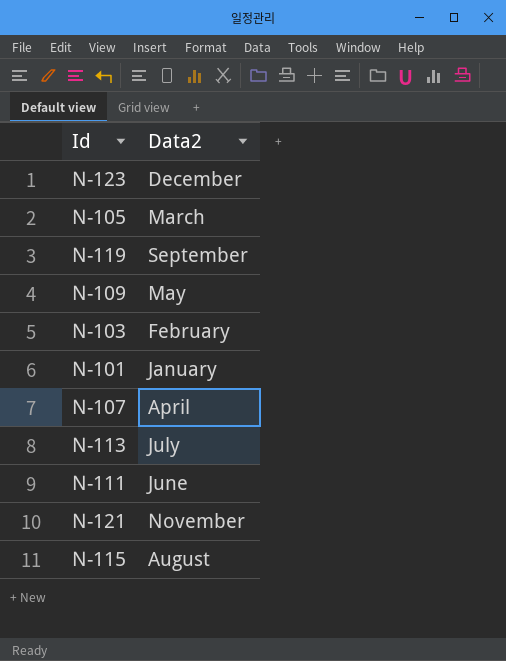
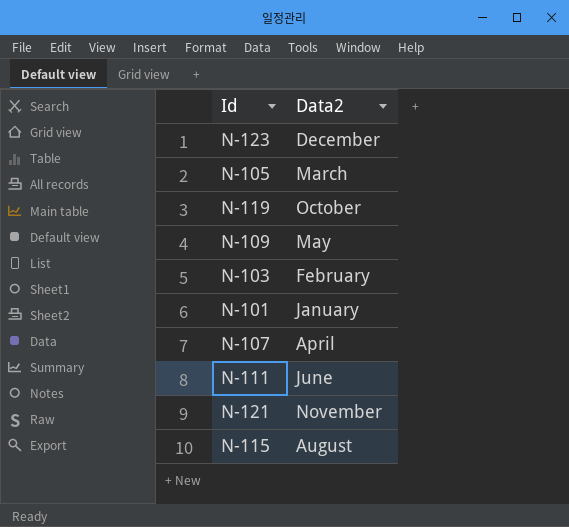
row N-113: July -> none
N-119 | Data2: September -> October

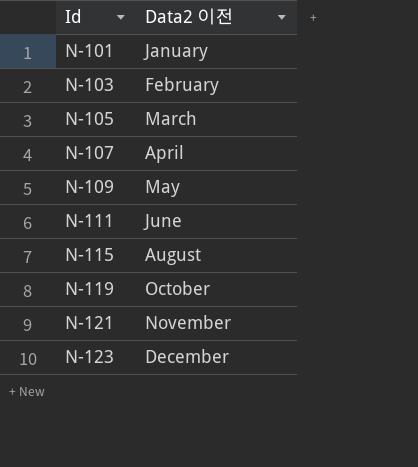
row order: none -> Id ascending
column name: Data2 -> Data2 이전

